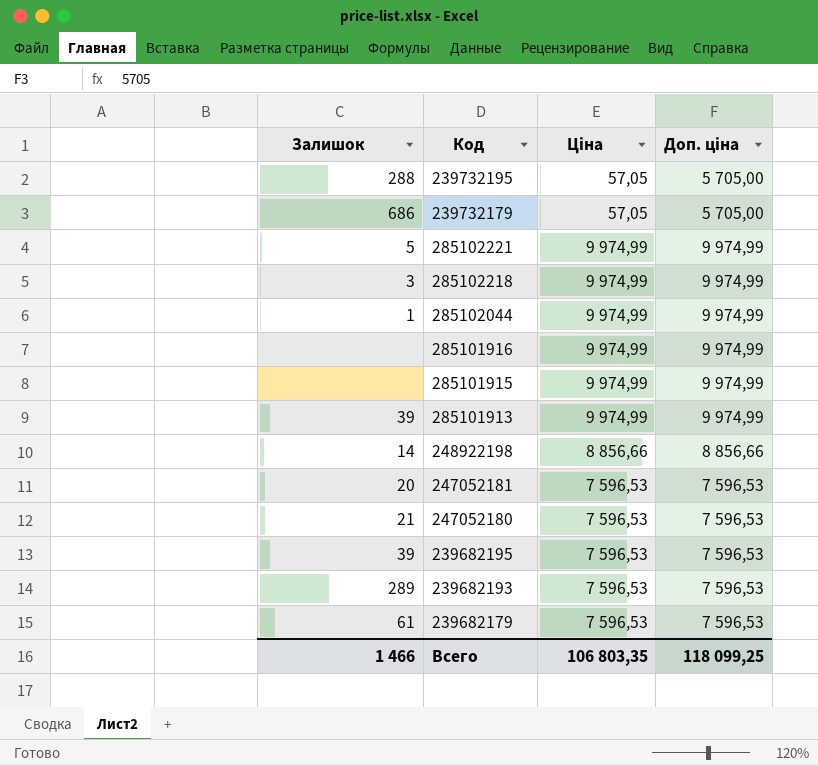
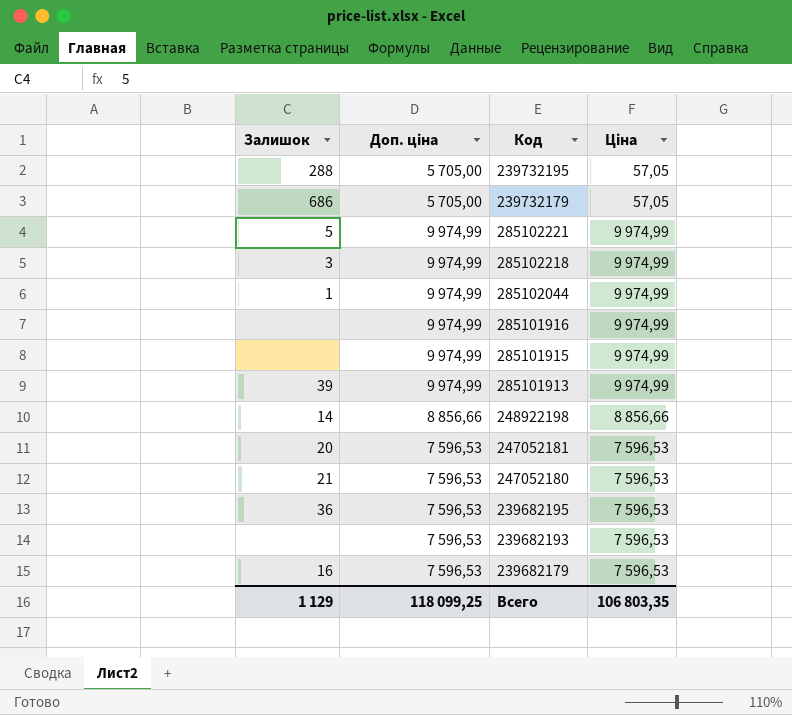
column Доп. ціна | position: 4 -> 2
239682195 | Залишок: 39 -> 36
239682193 | Залишок: 289 -> none
239682179 | Залишок: 61 -> 16
Всего | Залишок: 1 466 -> 1 129

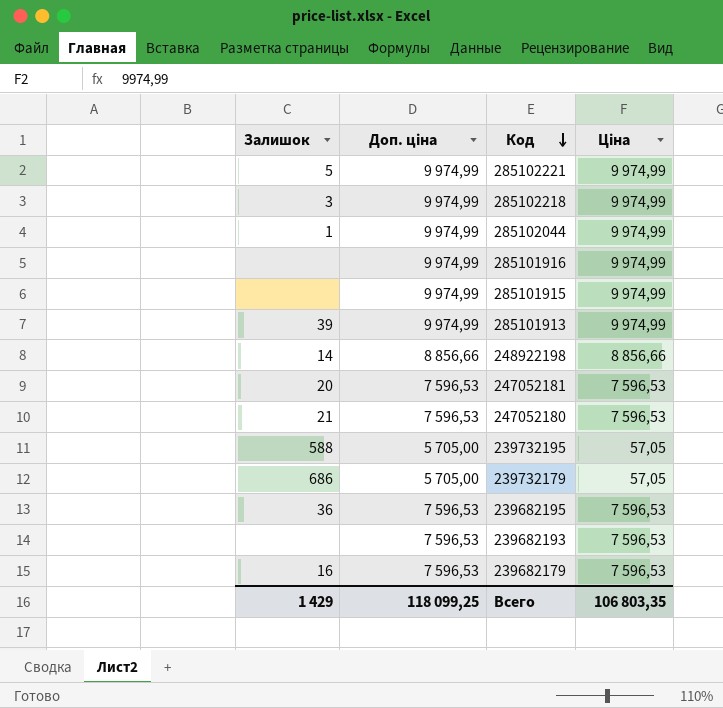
row order: none -> Код descending
239732195 | Залишок: 288 -> 588
Всего | Залишок: 1 129 -> 1 429

